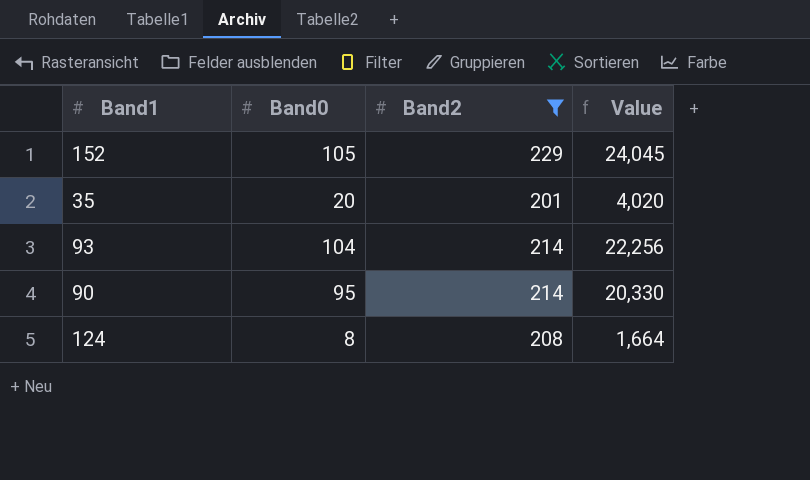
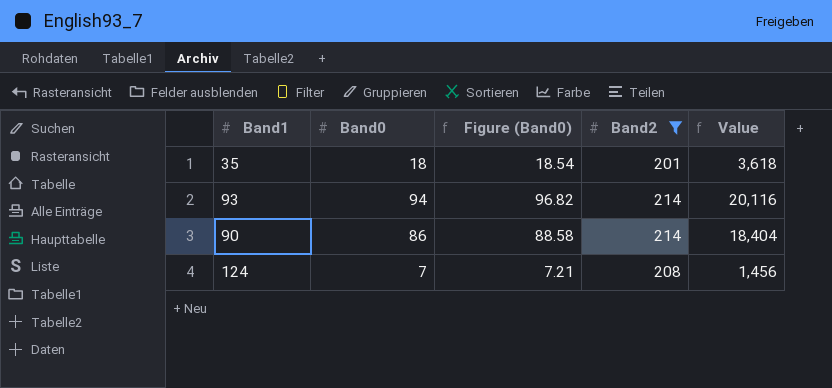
column Figure (Band0) | formula: none -> [Band0] * 1.03
row 152: 105 | 229 | 24,045 -> none
35 | Band0: 20 -> 18
35 | Value: 4,020 -> 3,618
93 | Band0: 104 -> 94
93 | Value: 22,256 -> 20,116
90 | Band0: 95 -> 86
90 | Value: 20,330 -> 18,404
124 | Band0: 8 -> 7
124 | Value: 1,664 -> 1,456

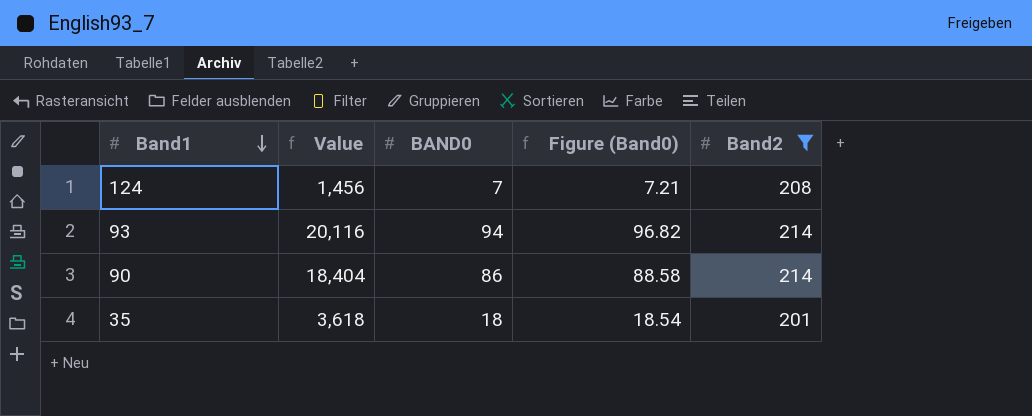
row order: none -> Band1 descending
column Value | position: 5 -> 2
column name: Band0 -> BAND0

